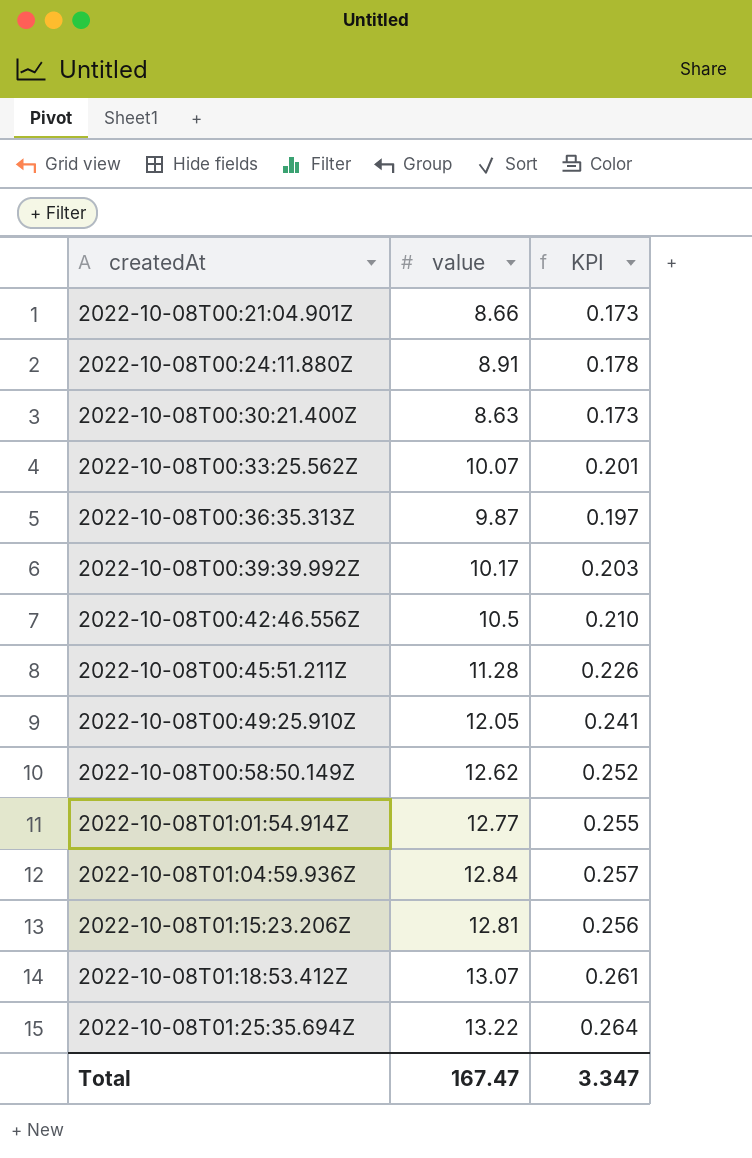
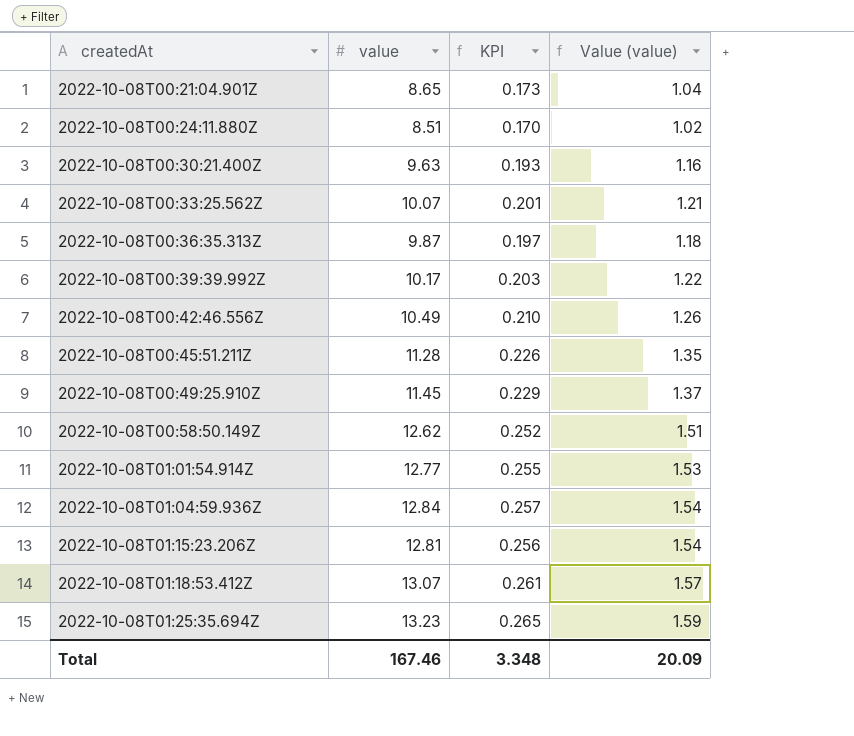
column Value (value) | formula: none -> [value] * 0.12
2022-10-08T00:21:04.901Z | value: 8.66 -> 8.65
2022-10-08T00:24:11.880Z | value: 8.91 -> 8.51
2022-10-08T00:24:11.880Z | KPI: 0.178 -> 0.170
2022-10-08T00:30:21.400Z | value: 8.63 -> 9.63
2022-10-08T00:30:21.400Z | KPI: 0.173 -> 0.193
2022-10-08T00:42:46.556Z | value: 10.5 -> 10.49
2022-10-08T00:49:25.910Z | value: 12.05 -> 11.45
2022-10-08T00:49:25.910Z | KPI: 0.241 -> 0.229
2022-10-08T01:25:35.694Z | value: 13.22 -> 13.23
2022-10-08T01:25:35.694Z | KPI: 0.264 -> 0.265
Total | value: 167.47 -> 167.46
Total | KPI: 3.347 -> 3.348

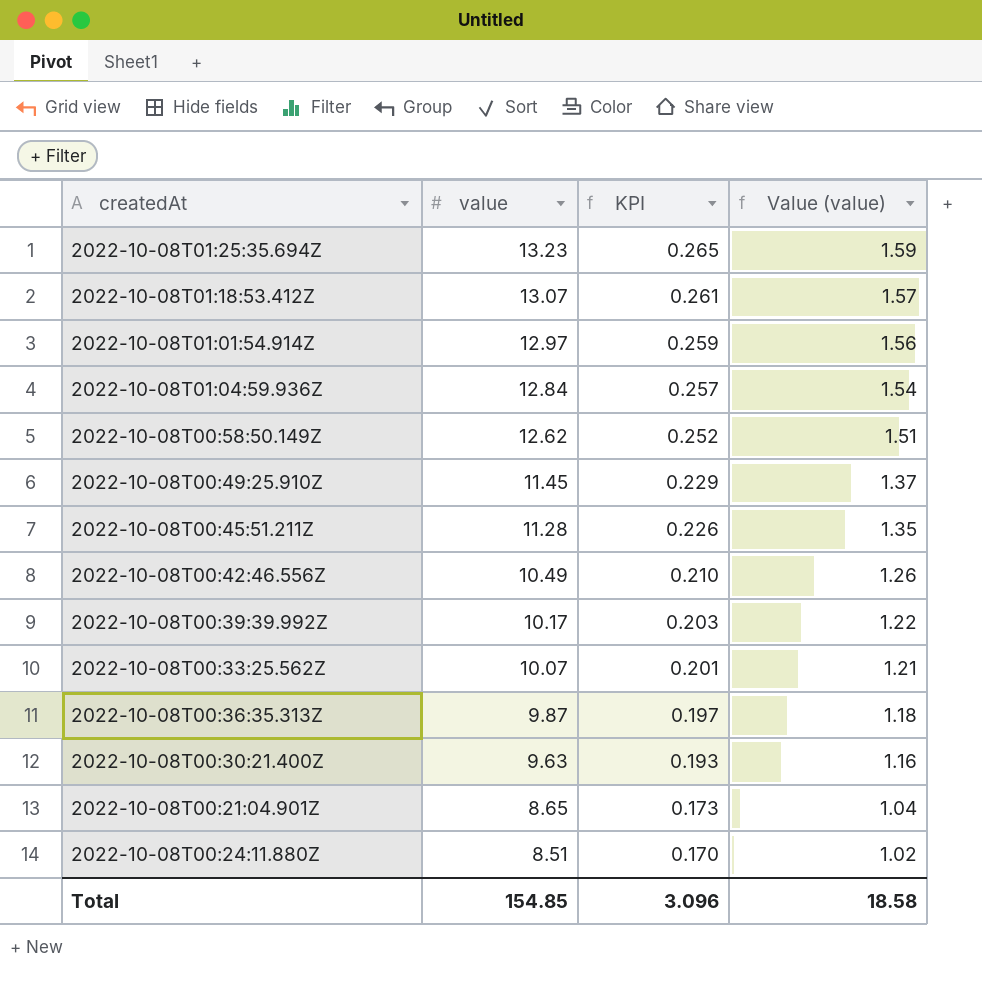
row order: createdAt ascending -> value descending
row 2022-10-08T01:15:23.206Z: 12.81 | 0.256 | 1.54 -> none
2022-10-08T01:01:54.914Z | value: 12.77 -> 12.97
2022-10-08T01:01:54.914Z | KPI: 0.255 -> 0.259
2022-10-08T01:01:54.914Z | Value (value): 1.53 -> 1.56
Total | value: 167.46 -> 154.85
Total | KPI: 3.348 -> 3.096
Total | Value (value): 20.09 -> 18.58

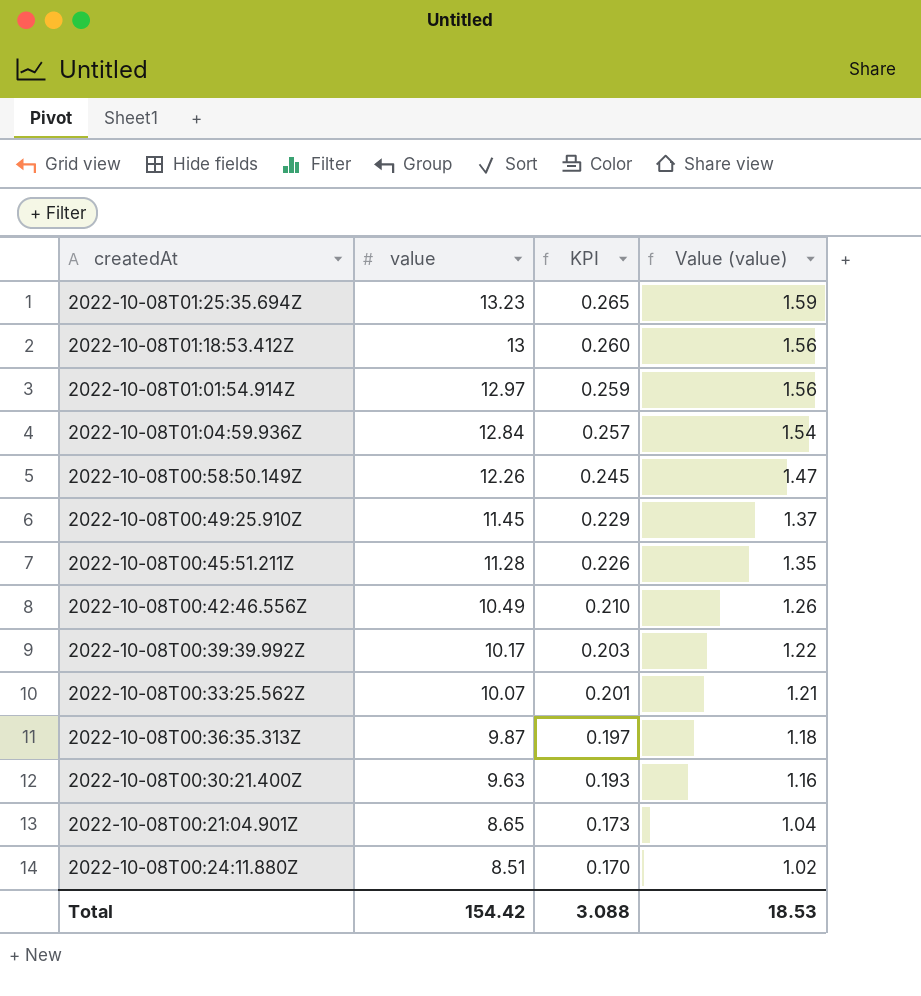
2022-10-08T01:18:53.412Z | value: 13.07 -> 13
2022-10-08T01:18:53.412Z | KPI: 0.261 -> 0.260
2022-10-08T01:18:53.412Z | Value (value): 1.57 -> 1.56
2022-10-08T00:58:50.149Z | value: 12.62 -> 12.26
2022-10-08T00:58:50.149Z | KPI: 0.252 -> 0.245
2022-10-08T00:58:50.149Z | Value (value): 1.51 -> 1.47
Total | value: 154.85 -> 154.42
Total | KPI: 3.096 -> 3.088
Total | Value (value): 18.58 -> 18.53

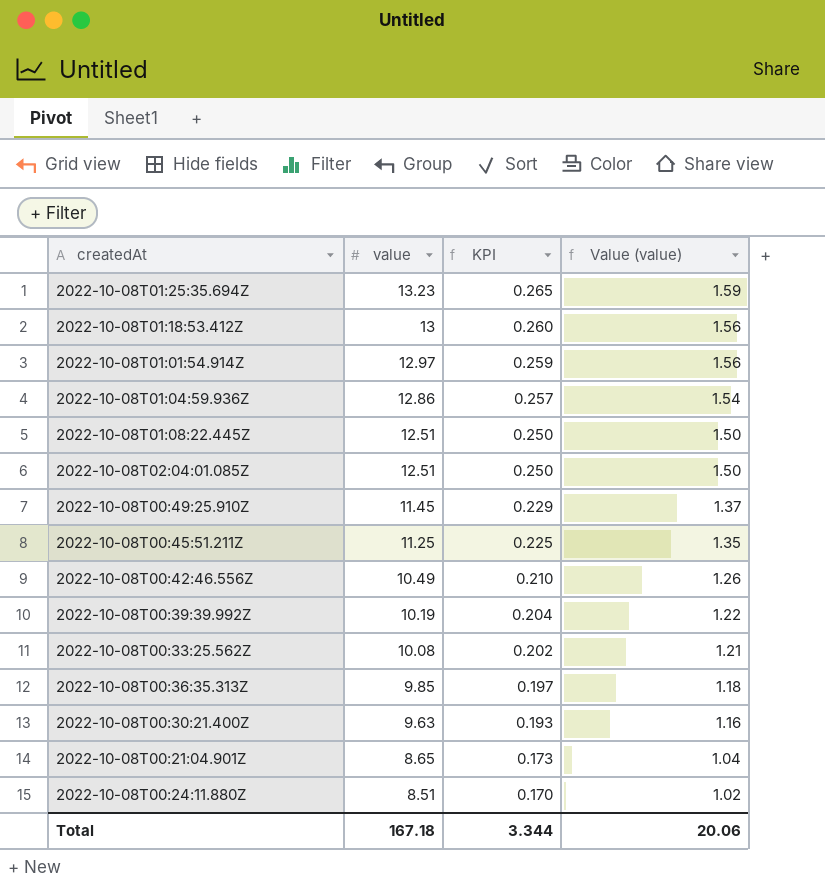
row 2022-10-08T00:58:50.149Z: 12.26 | 0.245 | 1.47 -> none
2022-10-08T01:04:59.936Z | value: 12.84 -> 12.86
row 2022-10-08T01:08:22.445Z: none -> 12.51 | 0.250 | 1.50
row 2022-10-08T02:04:01.085Z: none -> 12.51 | 0.250 | 1.50
2022-10-08T00:45:51.211Z | value: 11.28 -> 11.25
2022-10-08T00:45:51.211Z | KPI: 0.226 -> 0.225
2022-10-08T00:39:39.992Z | value: 10.17 -> 10.19
2022-10-08T00:39:39.992Z | KPI: 0.203 -> 0.204
2022-10-08T00:33:25.562Z | value: 10.07 -> 10.08
2022-10-08T00:33:25.562Z | KPI: 0.201 -> 0.202
2022-10-08T00:36:35.313Z | value: 9.87 -> 9.85
Total | value: 154.42 -> 167.18
Total | KPI: 3.088 -> 3.344
Total | Value (value): 18.53 -> 20.06

